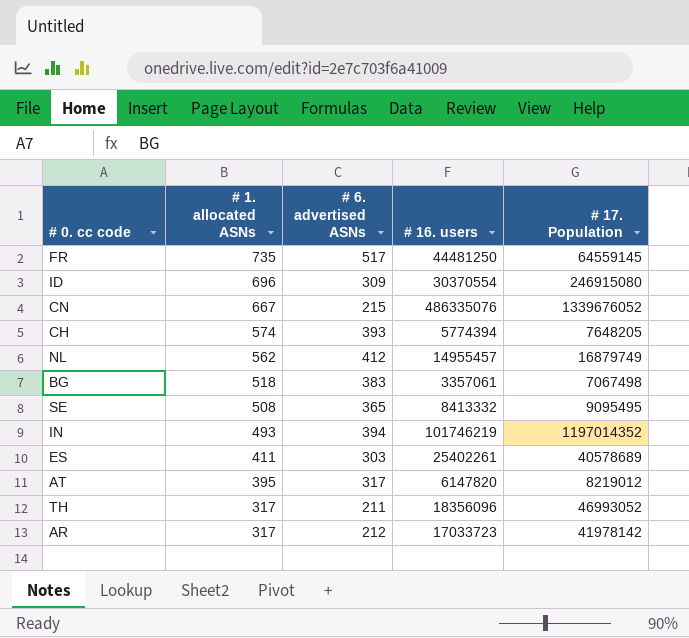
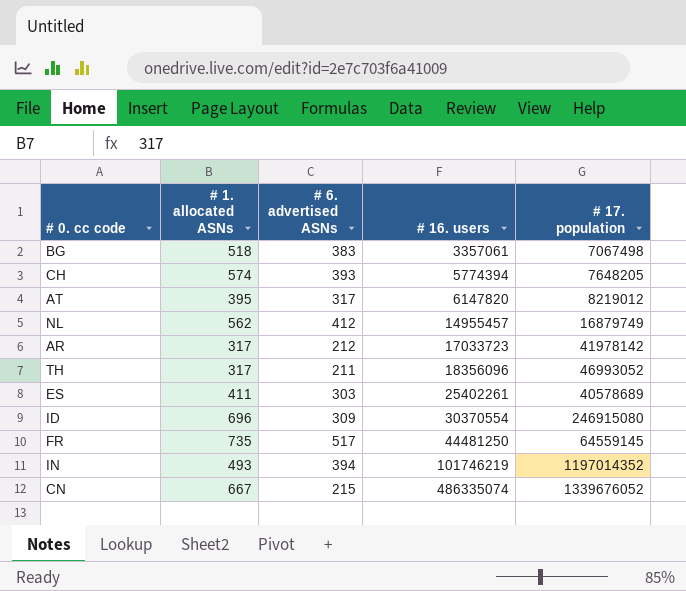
row order: # 1. allocated ASNs descending -> # 16. users ascending
column name: # 17. Population -> # 17. population
row SE: 508 | 365 | 8413332 | 9095495 -> none
CN | # 16. users: 486335076 -> 486335074

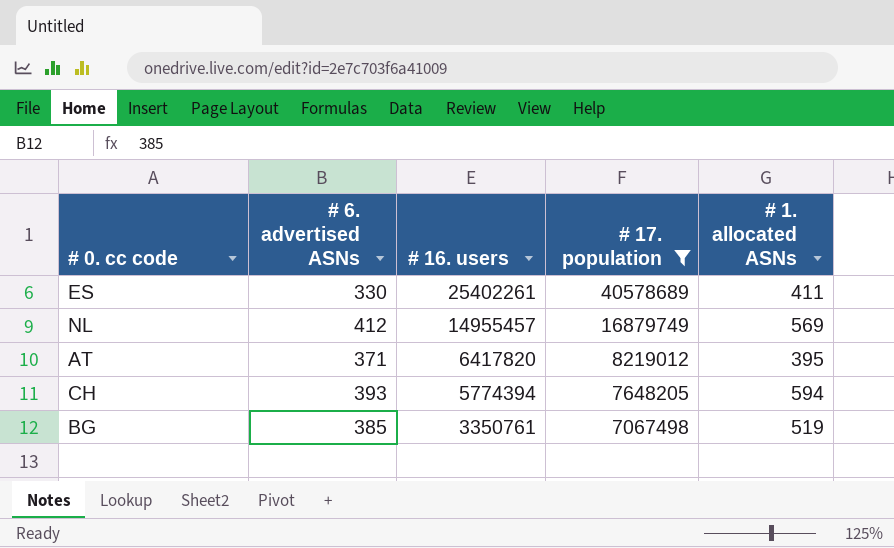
filter: none -> # 17. population <= 40578689
row order: # 16. users ascending -> # 16. users descending
column # 1. allocated ASNs | position: 2 -> 5
ES | # 6. advertised ASNs: 303 -> 330
NL | # 1. allocated ASNs: 562 -> 569
AT | # 6. advertised ASNs: 317 -> 371
AT | # 16. users: 6147820 -> 6417820
CH | # 1. allocated ASNs: 574 -> 594
BG | # 6. advertised ASNs: 383 -> 385
BG | # 16. users: 3357061 -> 3350761
BG | # 1. allocated ASNs: 518 -> 519

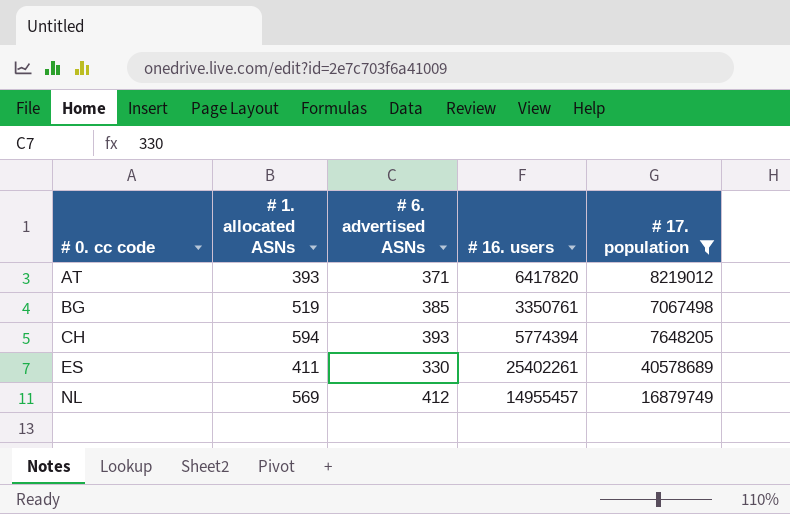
row order: # 16. users descending -> # 0. cc code ascending
column # 1. allocated ASNs | position: 5 -> 2
AT | # 1. allocated ASNs: 395 -> 393

